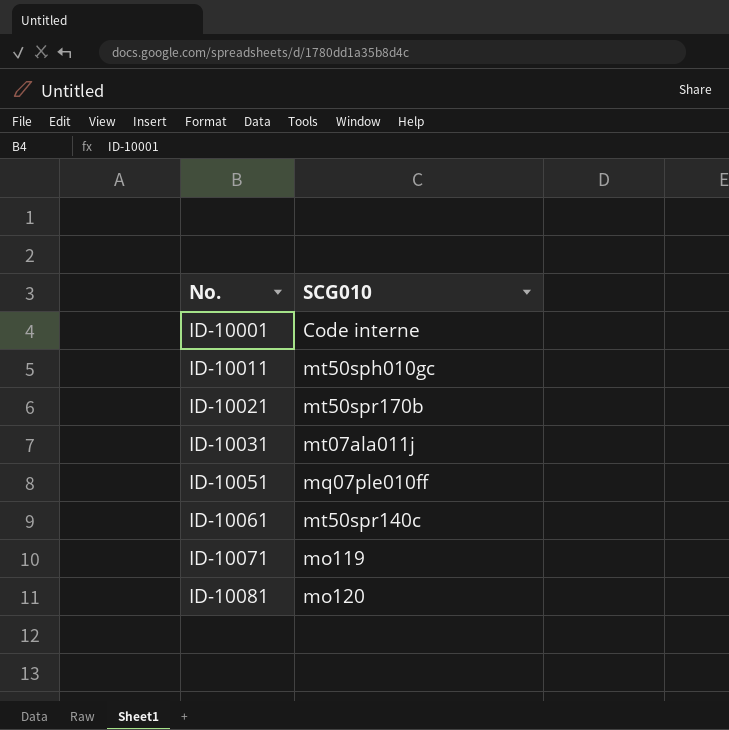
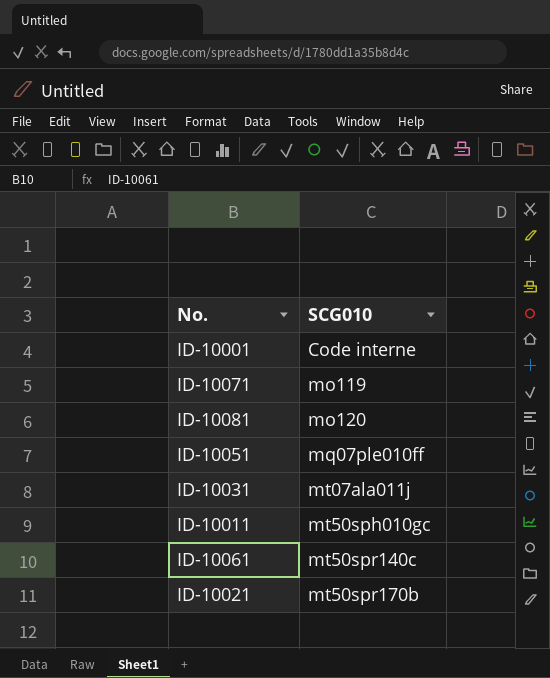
row order: No. ascending -> SCG010 ascending

